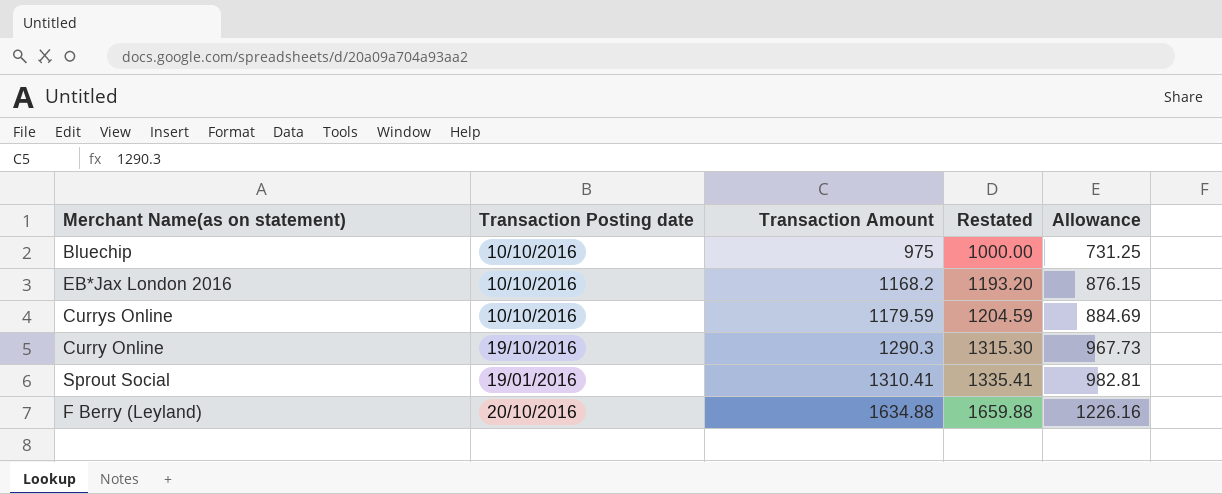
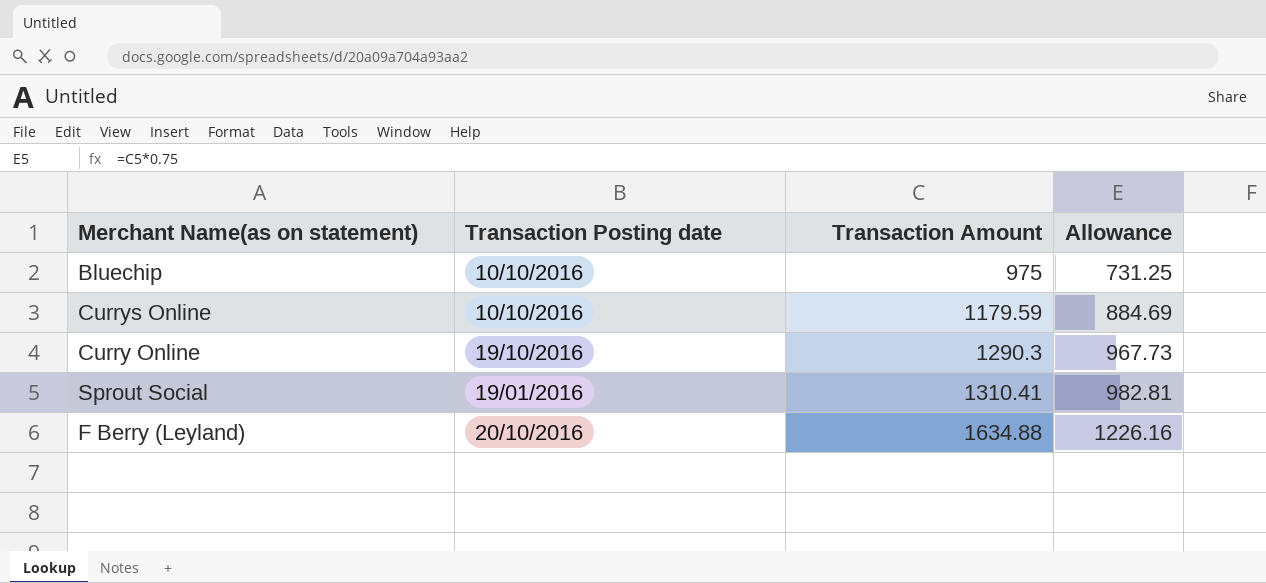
column Restated | formula: [Transaction Amount] + 25 -> none
row EB*Jax London 2016: 10/10/2016 | 1168.2 | 1193.20 | 876.15 -> none

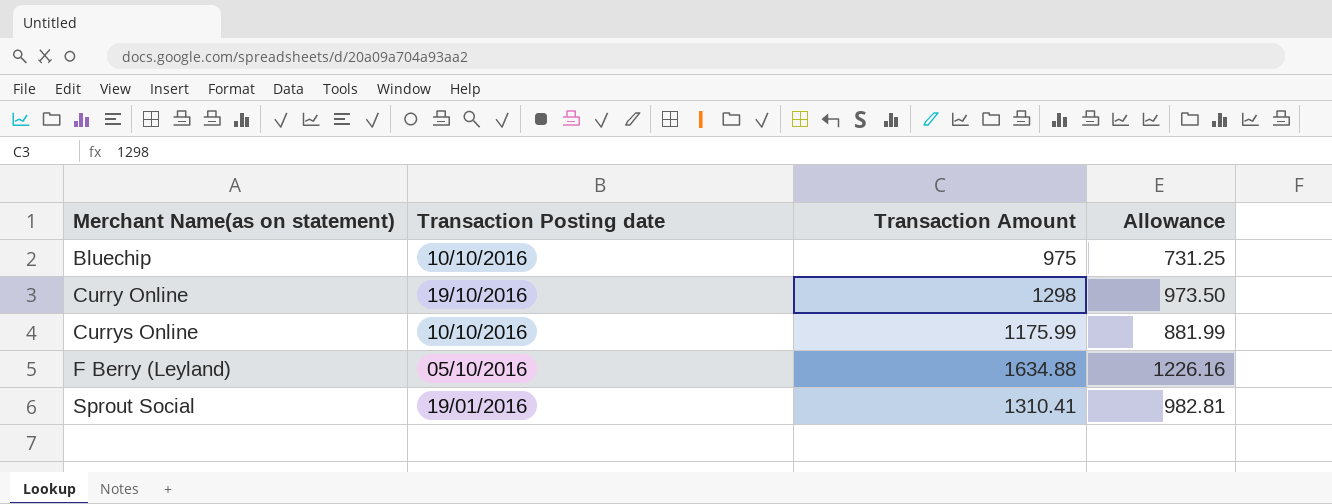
row order: Transaction Amount ascending -> Merchant Name(as on statement) ascending
Curry Online | Transaction Amount: 1290.3 -> 1298
Curry Online | Allowance: 967.73 -> 973.50
Currys Online | Transaction Amount: 1179.59 -> 1175.99
Currys Online | Allowance: 884.69 -> 881.99
F Berry (Leyland) | Transaction Posting date: 20/10/2016 -> 05/10/2016

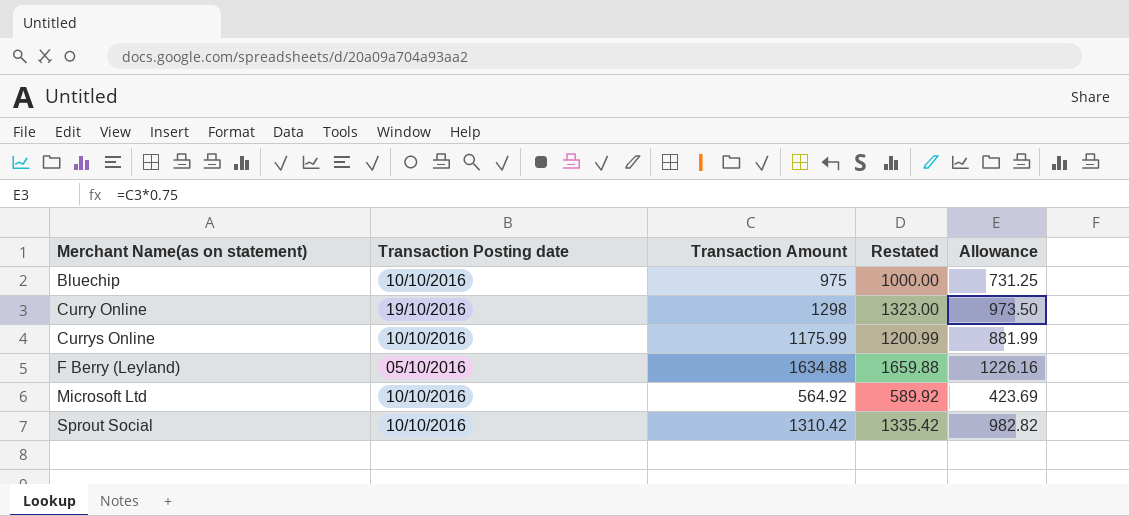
column Restated | formula: none -> [Transaction Amount] + 25
row Microsoft Ltd: none -> 10/10/2016 | 564.92 | 589.92 | 423.69
Sprout Social | Transaction Posting date: 19/01/2016 -> 10/10/2016
Sprout Social | Transaction Amount: 1310.41 -> 1310.42
Sprout Social | Allowance: 982.81 -> 982.82

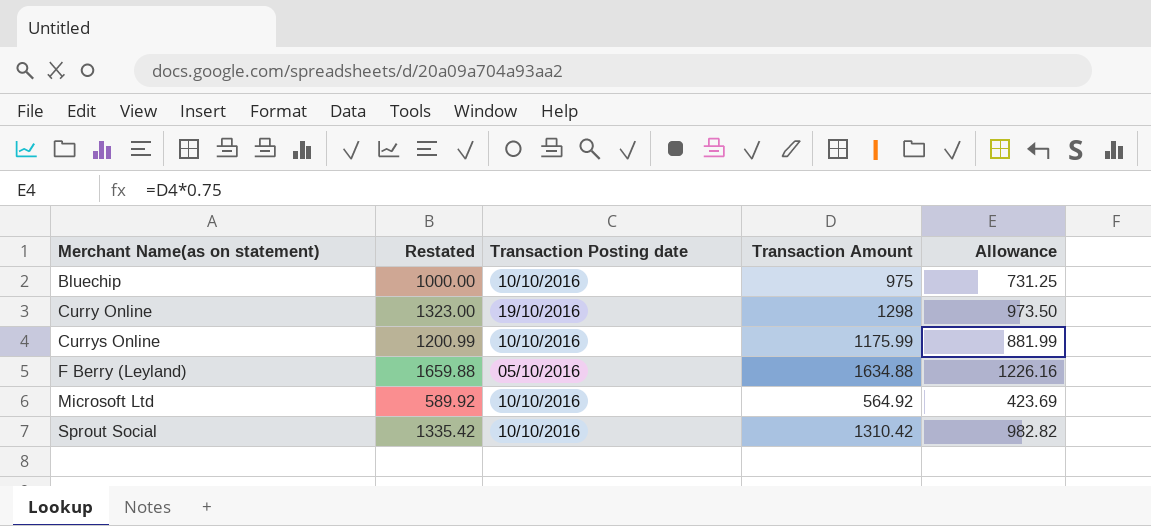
column Restated | position: 4 -> 2

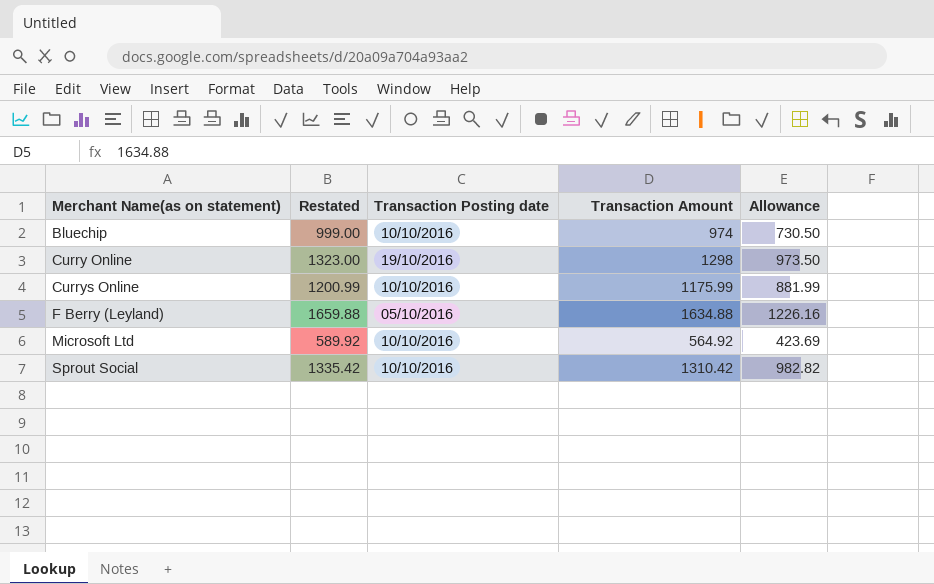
Bluechip | Restated: 1000.00 -> 999.00
Bluechip | Transaction Amount: 975 -> 974
Bluechip | Allowance: 731.25 -> 730.50

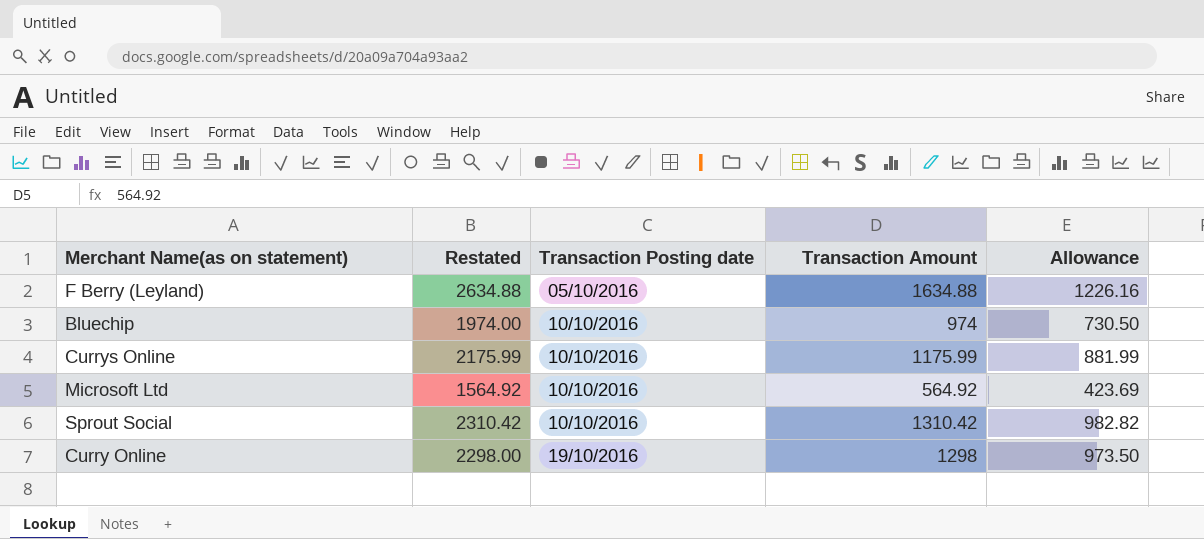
row order: Merchant Name(as on statement) ascending -> Transaction Posting date ascending
column Restated | formula: [Transaction Amount] + 25 -> [Transaction Amount] + 1000

